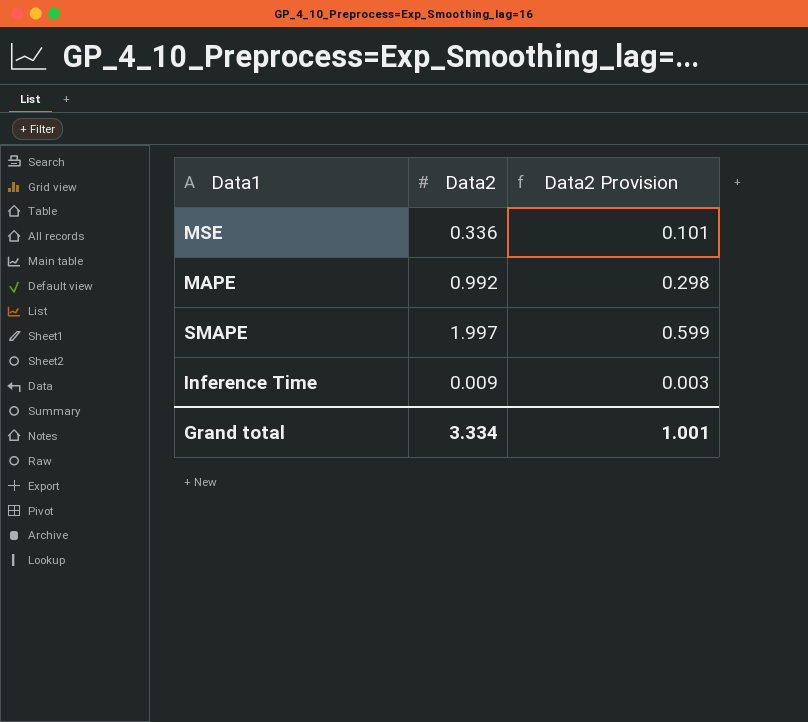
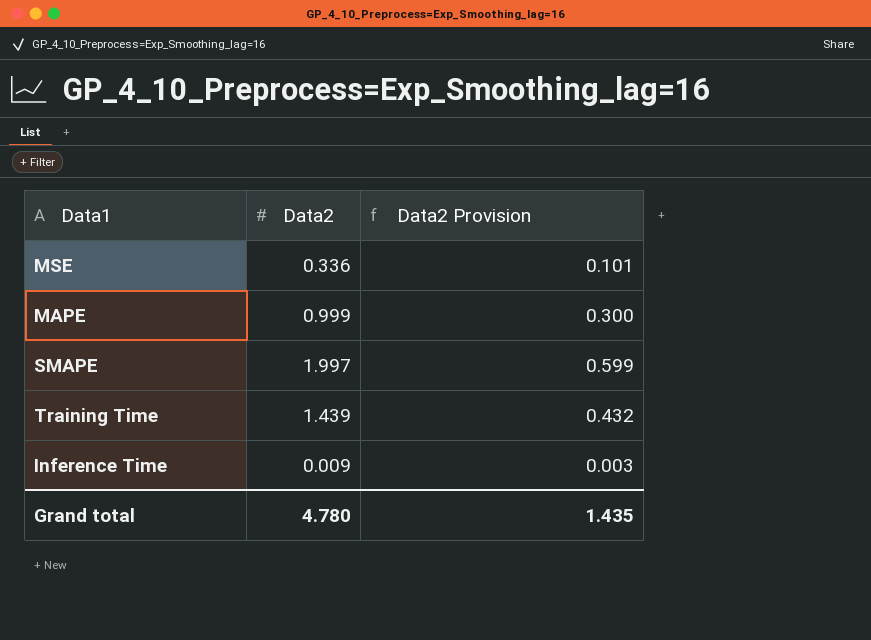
MAPE | Data2: 0.992 -> 0.999
MAPE | Data2 Provision: 0.298 -> 0.300
row Training Time: none -> 1.439 | 0.432
Grand total | Data2: 3.334 -> 4.780
Grand total | Data2 Provision: 1.001 -> 1.435

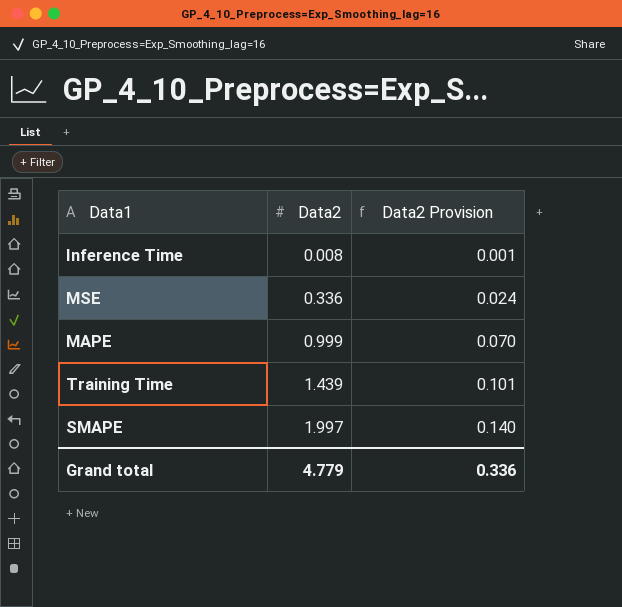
row order: none -> Data2 ascending
column Data2 Provision | formula: [Data2] * 0.3 -> [Data2] * 0.07
Inference Time | Data2: 0.009 -> 0.008
Grand total | Data2: 4.780 -> 4.779
Grand total | Data2 Provision: 1.435 -> 0.336

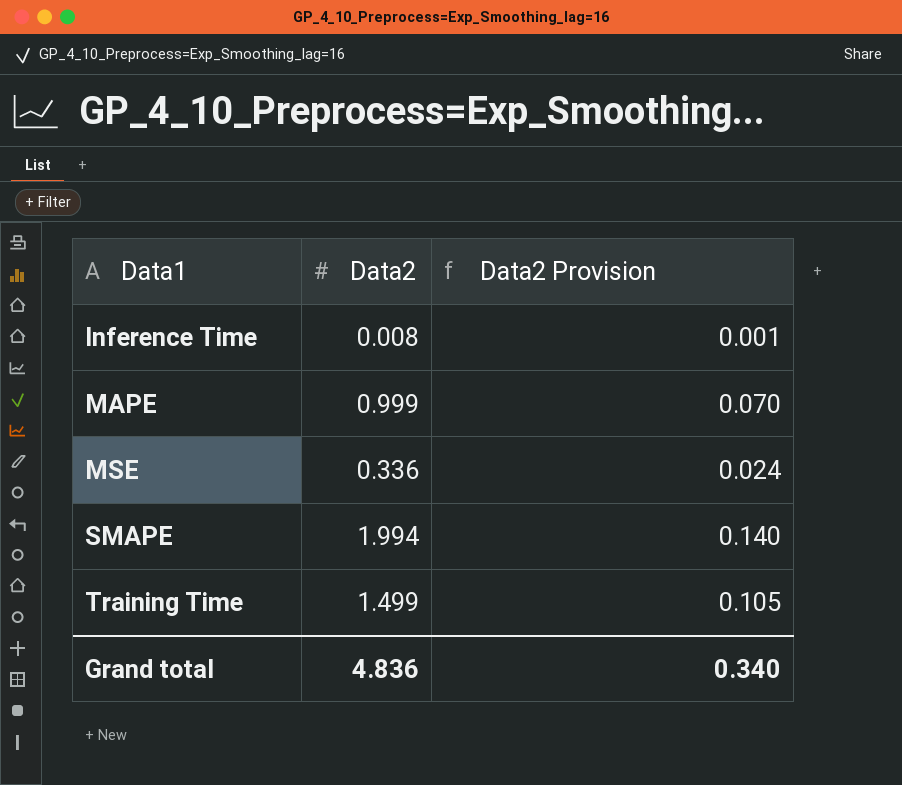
row order: Data2 ascending -> Data1 ascending
SMAPE | Data2: 1.997 -> 1.994
Training Time | Data2: 1.439 -> 1.499
Training Time | Data2 Provision: 0.101 -> 0.105
Grand total | Data2: 4.779 -> 4.836
Grand total | Data2 Provision: 0.336 -> 0.340

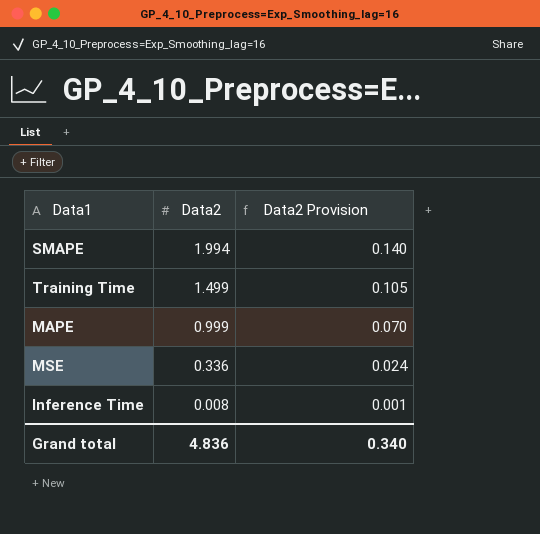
row order: Data1 ascending -> Data2 descending

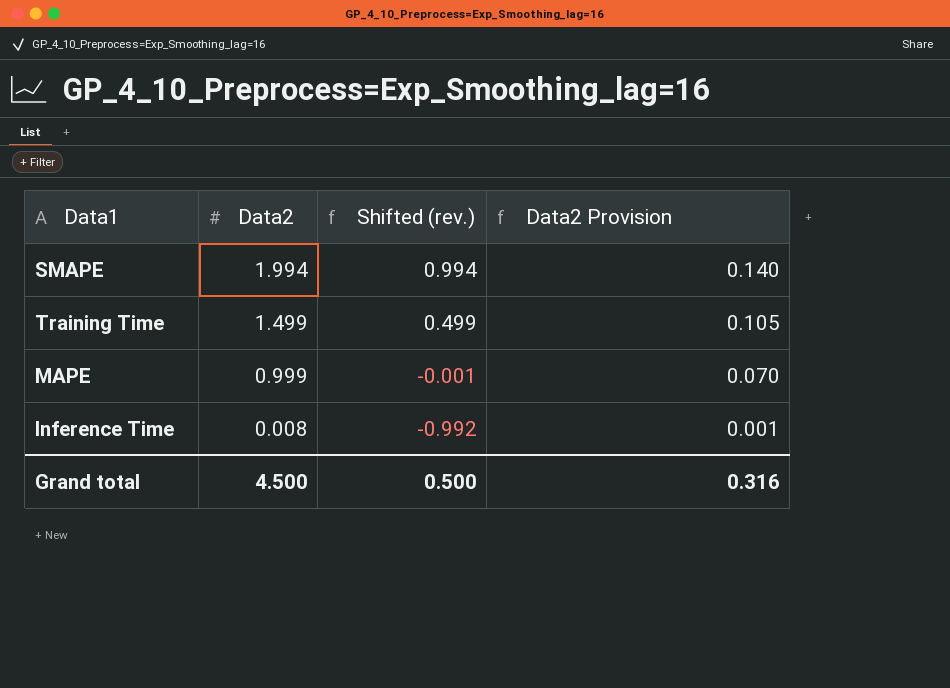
column Shifted (rev.) | formula: none -> [Data2] - 1
row MSE: 0.336 | 0.024 -> none
Grand total | Data2: 4.836 -> 4.500
Grand total | Data2 Provision: 0.340 -> 0.316

